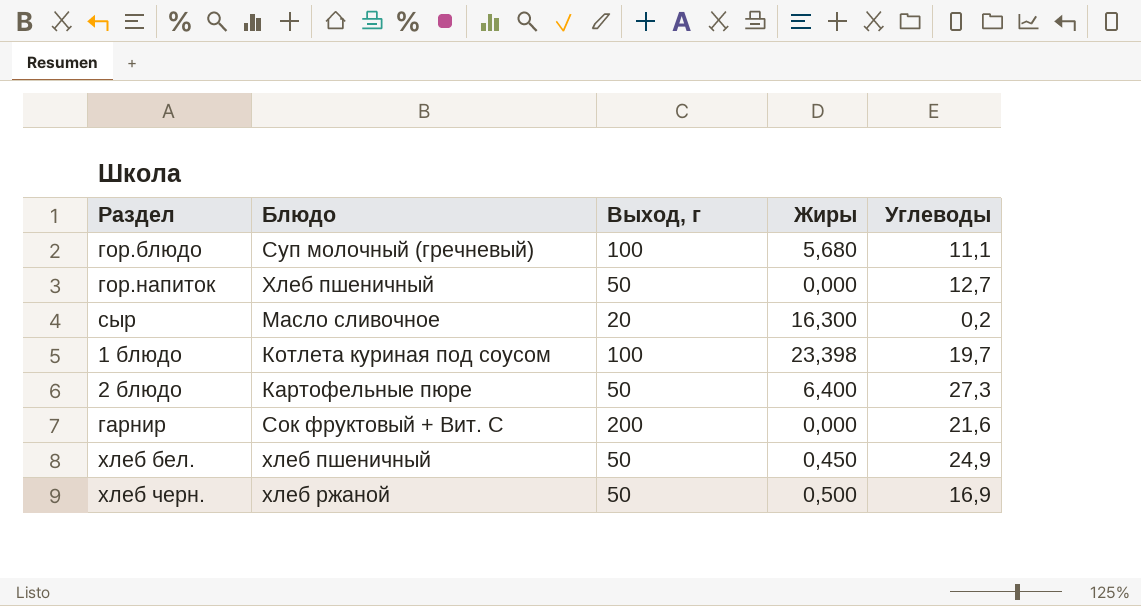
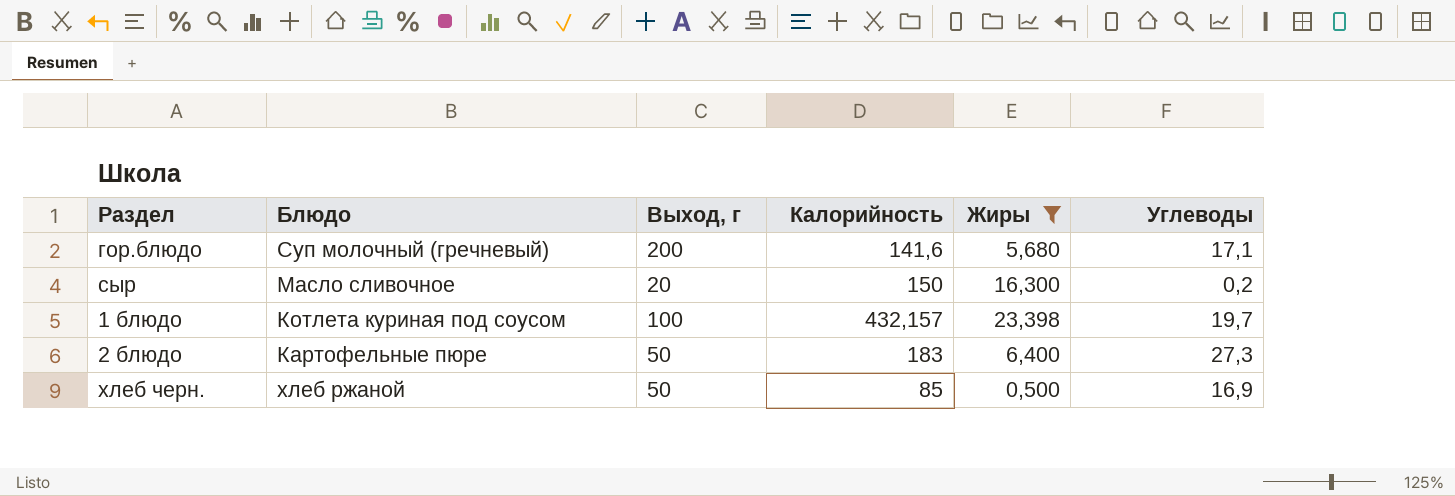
filter: none -> Жиры >= 0,500
column Калорийность | position: none -> 4
гор.блюдо | Выход, г: 100 -> 200
гор.блюдо | Углеводы: 11,1 -> 17,1

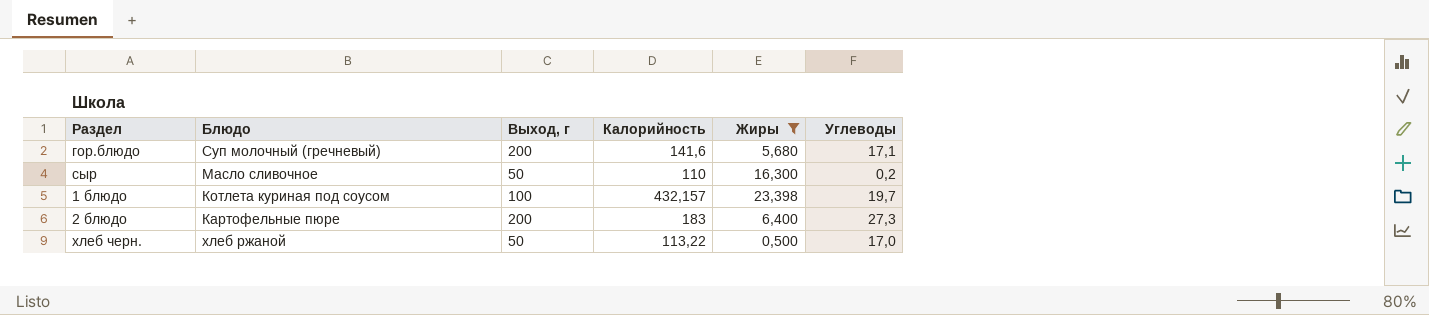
сыр | Выход, г: 20 -> 50
сыр | Калорийность: 150 -> 110
2 блюдо | Выход, г: 50 -> 200
хлеб черн. | Калорийность: 85 -> 113,22
хлеб черн. | Углеводы: 16,9 -> 17,0

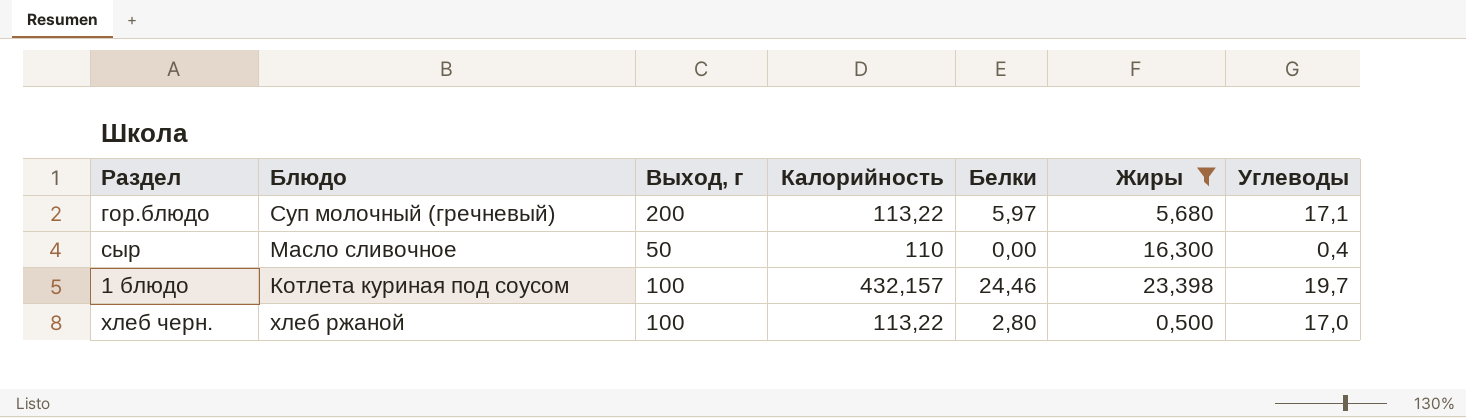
column Белки | position: none -> 5
row 2 блюдо: Картофельные пюре | 200 | 183 | 6,400 | 27,3 -> none
гор.блюдо | Калорийность: 141,6 -> 113,22
сыр | Углеводы: 0,2 -> 0,4
хлеб черн. | Выход, г: 50 -> 100

